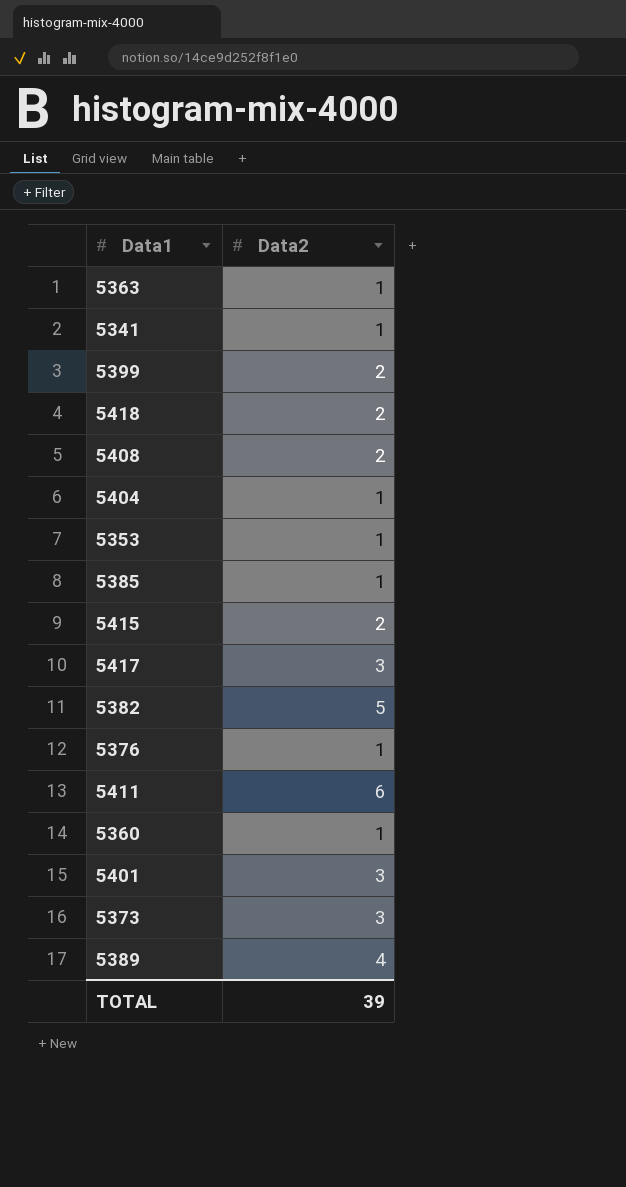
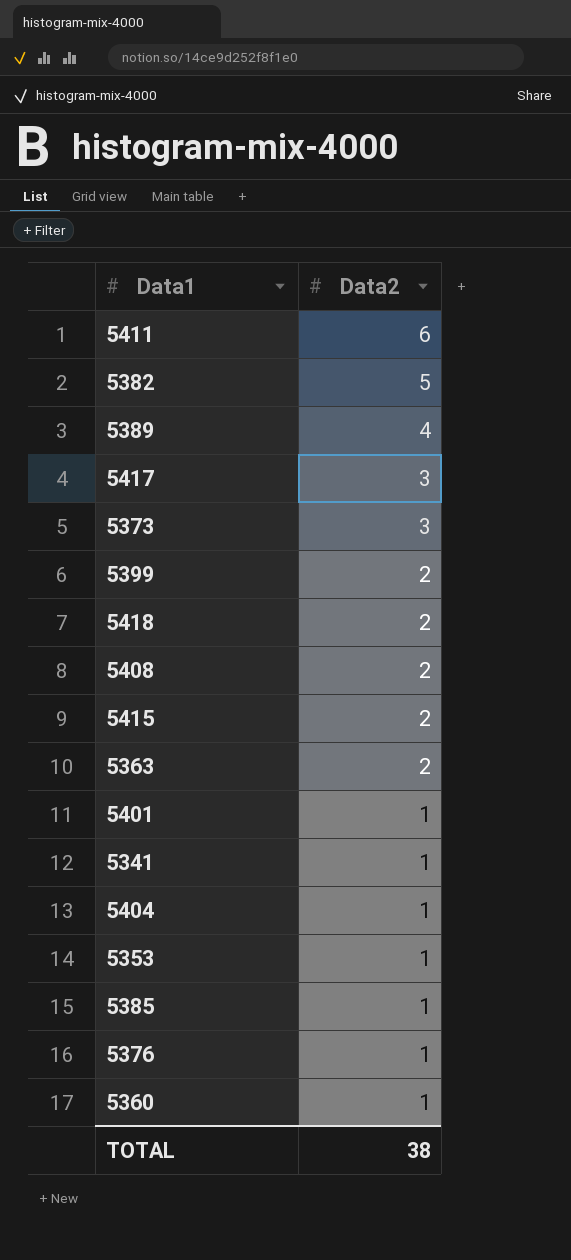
row order: none -> Data2 descending
5363 | Data2: 1 -> 2
5401 | Data2: 3 -> 1
TOTAL | Data2: 39 -> 38

